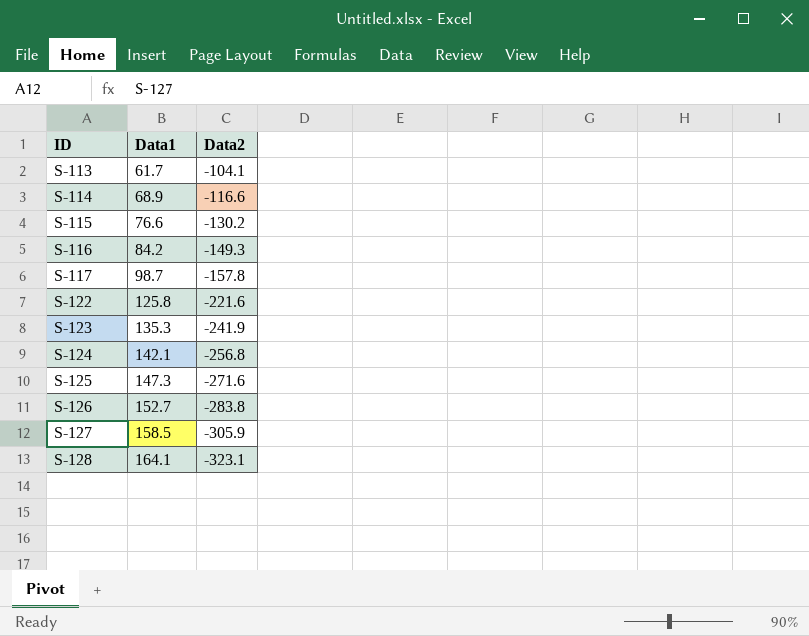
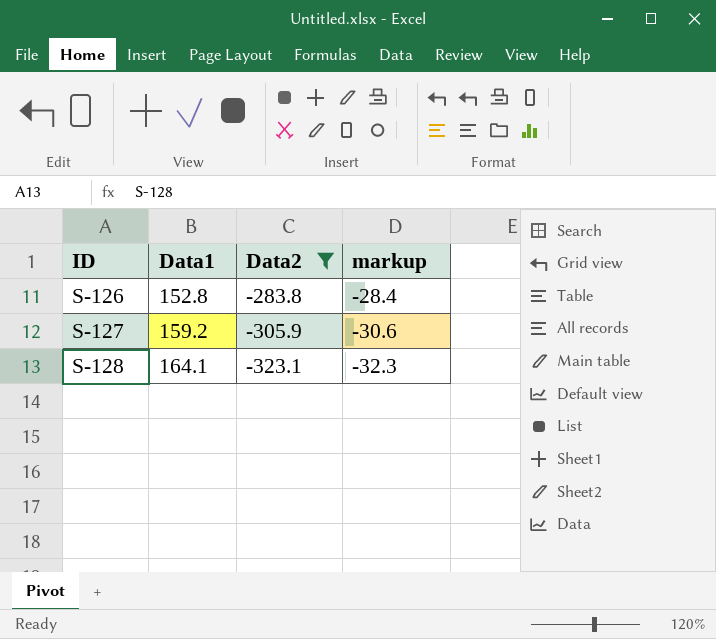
filter: none -> Data2 <= -283.8
column markup | formula: none -> [Data2] * 0.1
S-126 | Data1: 152.7 -> 152.8
S-127 | Data1: 158.5 -> 159.2

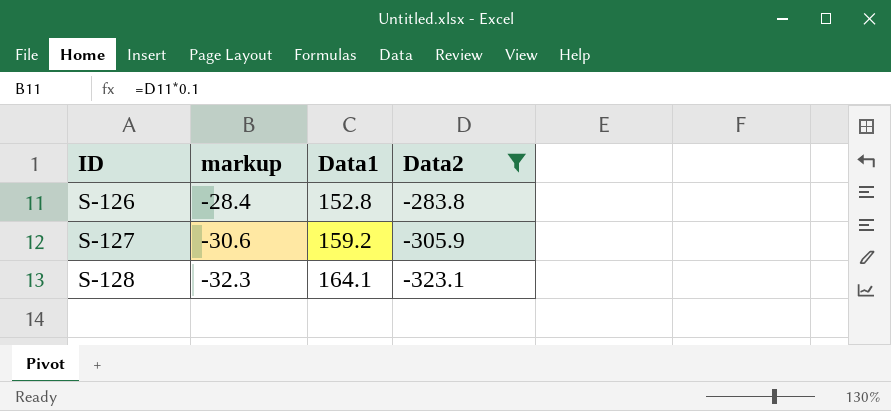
column markup | position: 4 -> 2

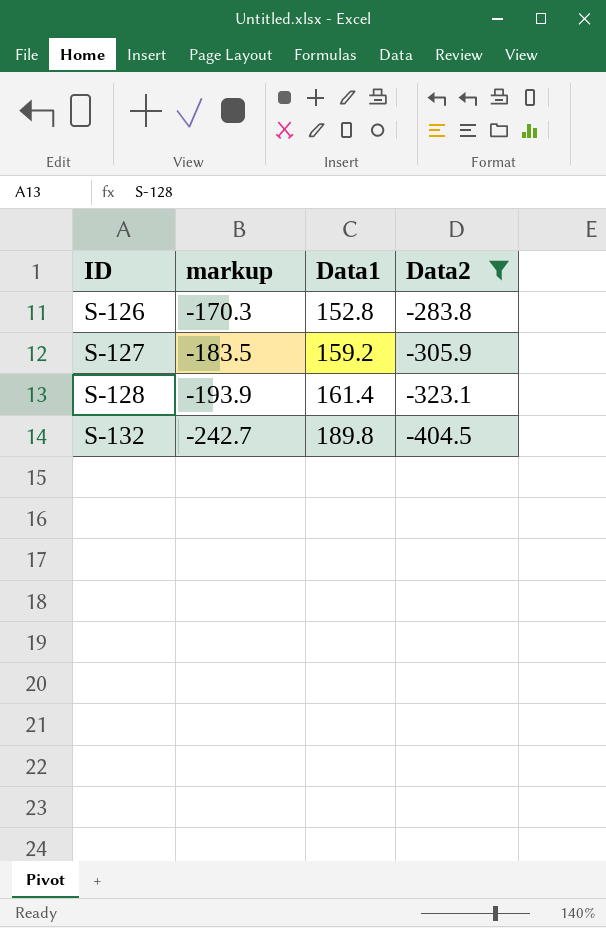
column markup | formula: [Data2] * 0.1 -> [Data2] * 0.6
S-128 | Data1: 164.1 -> 161.4
row S-132: none -> -242.7 | 189.8 | -404.5

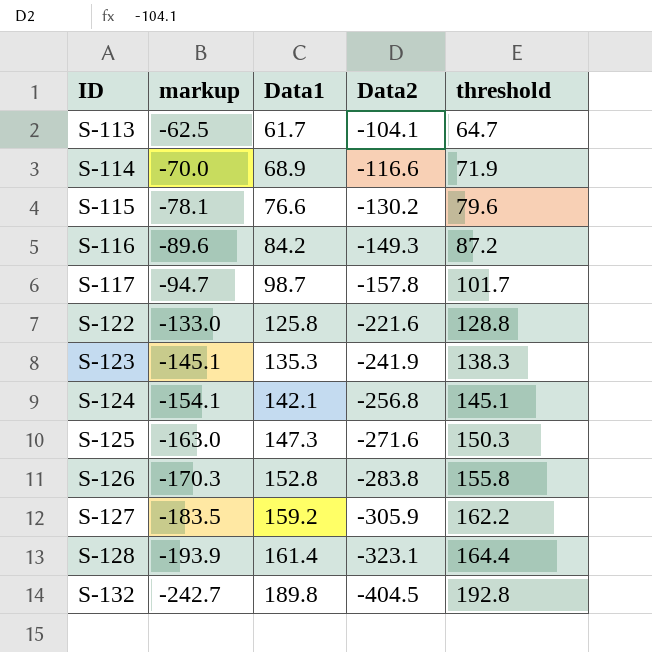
filter: Data2 <= -283.8 -> none
column threshold | formula: none -> [Data1] + 3

